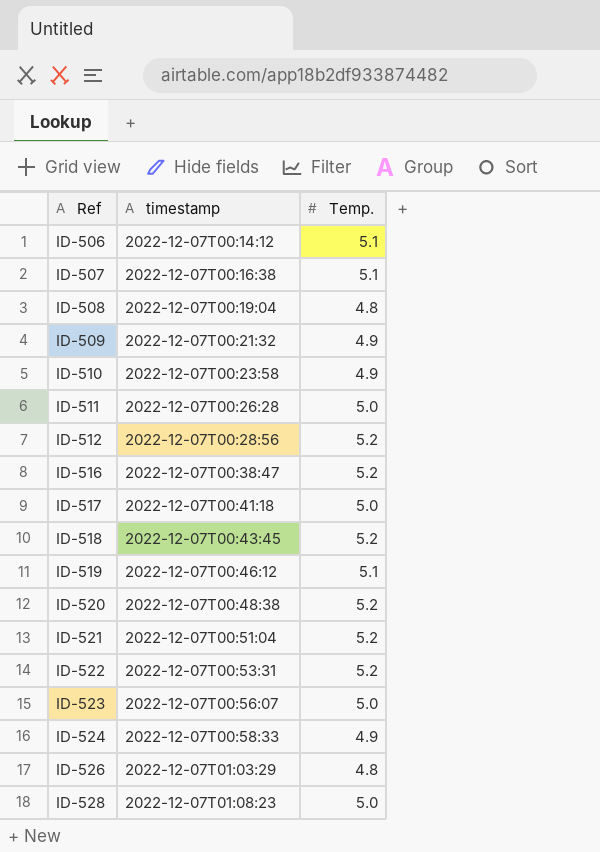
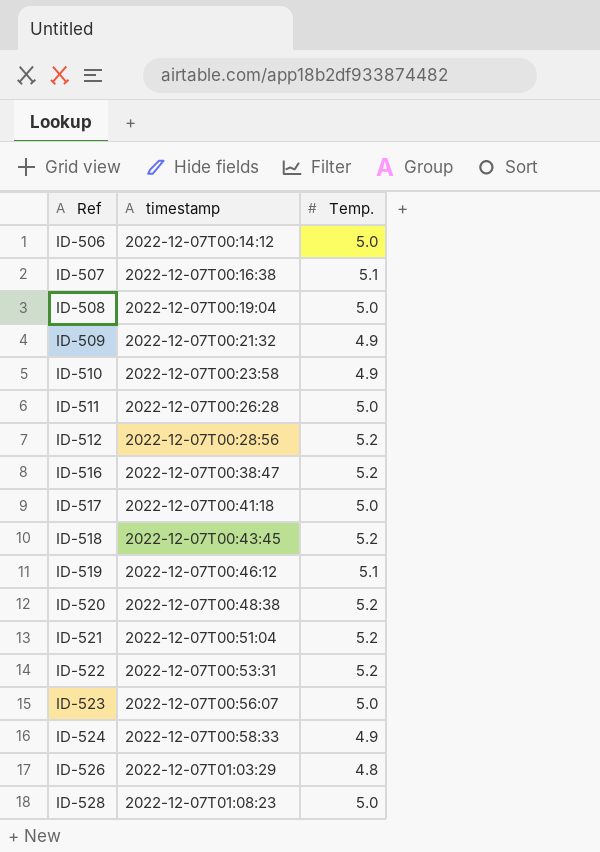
ID-506 | Temp.: 5.1 -> 5.0
ID-508 | Temp.: 4.8 -> 5.0

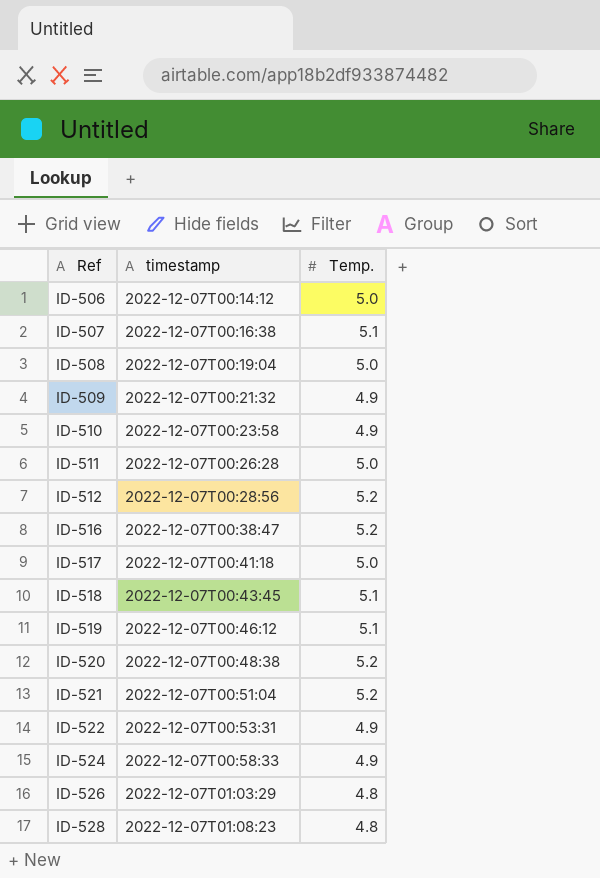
row ID-523: 2022-12-07T00:56:07 | 5.0 -> none
ID-518 | Temp.: 5.2 -> 5.1
ID-522 | Temp.: 5.2 -> 4.9
ID-528 | Temp.: 5.0 -> 4.8

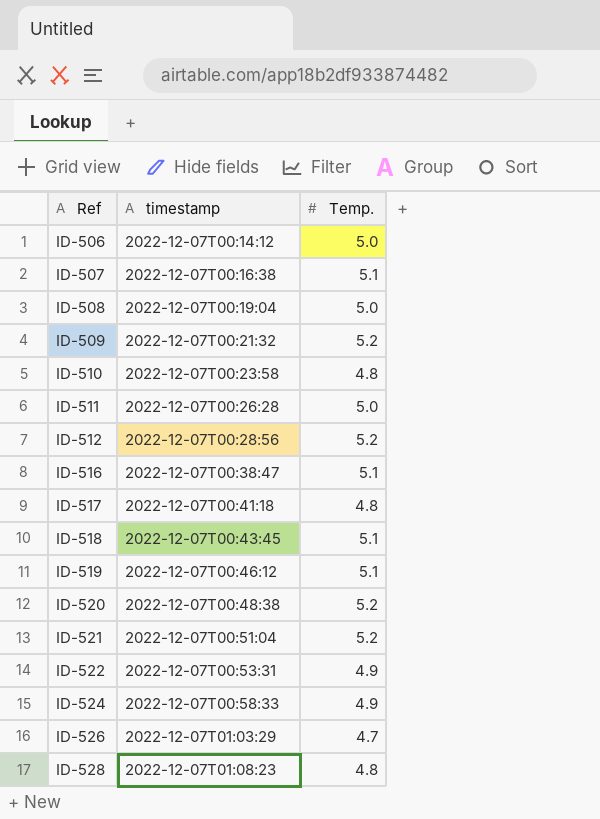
ID-509 | Temp.: 4.9 -> 5.2
ID-510 | Temp.: 4.9 -> 4.8
ID-516 | Temp.: 5.2 -> 5.1
ID-517 | Temp.: 5.0 -> 4.8
ID-526 | Temp.: 4.8 -> 4.7

